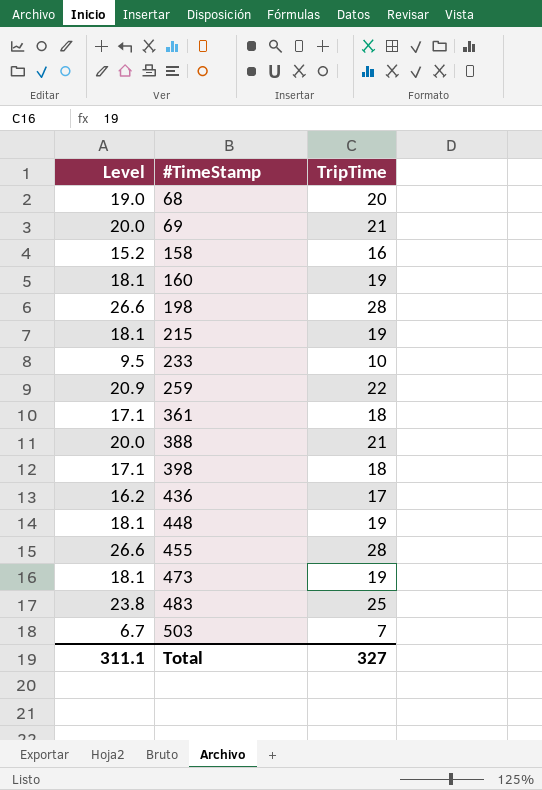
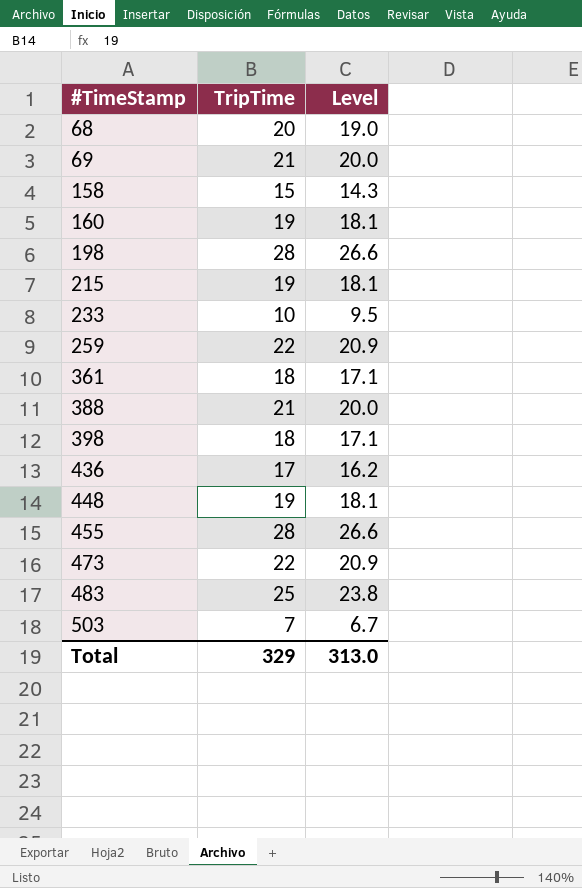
column Level | position: 1 -> 3
158 | TripTime: 16 -> 15
158 | Level: 15.2 -> 14.3
473 | TripTime: 19 -> 22
473 | Level: 18.1 -> 20.9
Total | TripTime: 327 -> 329
Total | Level: 311.1 -> 313.0

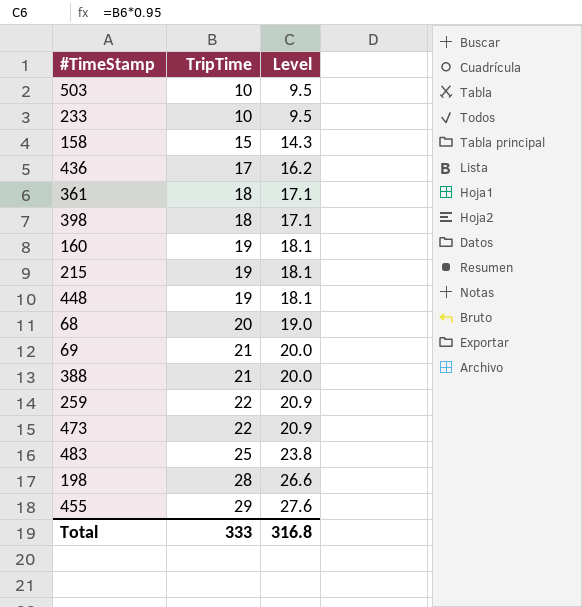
row order: #TimeStamp ascending -> TripTime ascending
503 | TripTime: 7 -> 10
503 | Level: 6.7 -> 9.5
455 | TripTime: 28 -> 29
455 | Level: 26.6 -> 27.6
Total | TripTime: 329 -> 333
Total | Level: 313.0 -> 316.8

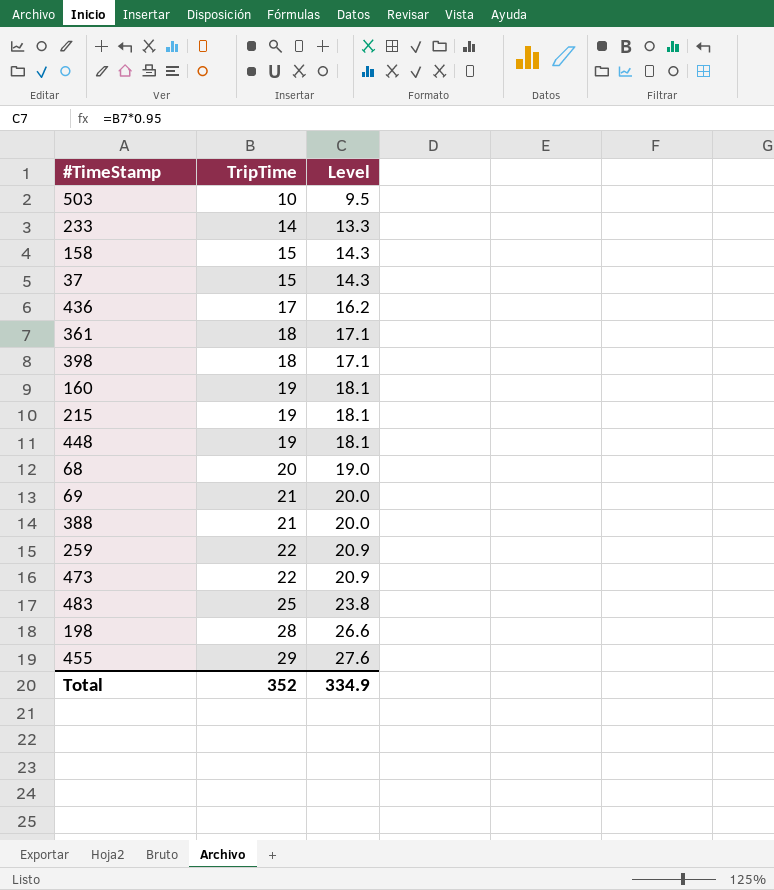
233 | TripTime: 10 -> 14
233 | Level: 9.5 -> 13.3
row 37: none -> 15 | 14.3
Total | TripTime: 333 -> 352
Total | Level: 316.8 -> 334.9

